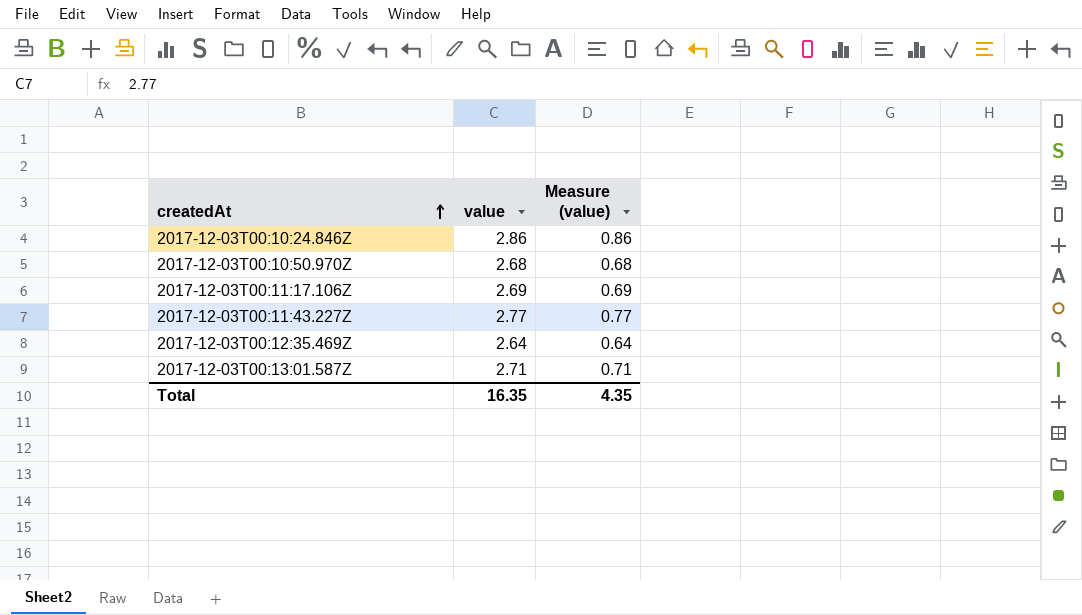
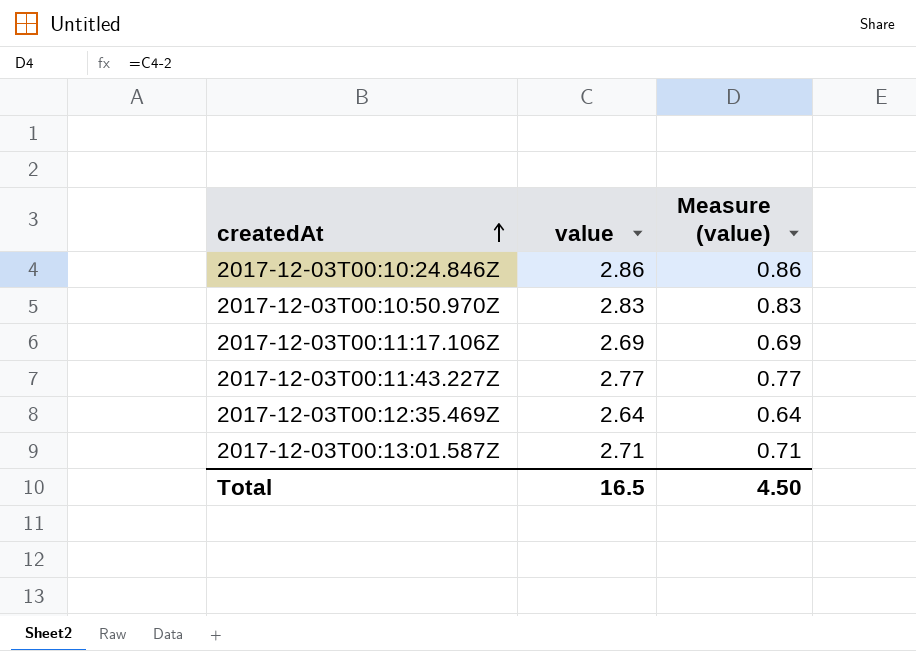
2017-12-03T00:10:50.970Z | value: 2.68 -> 2.83
2017-12-03T00:10:50.970Z | Measure (value): 0.68 -> 0.83
Total | value: 16.35 -> 16.5
Total | Measure (value): 4.35 -> 4.50

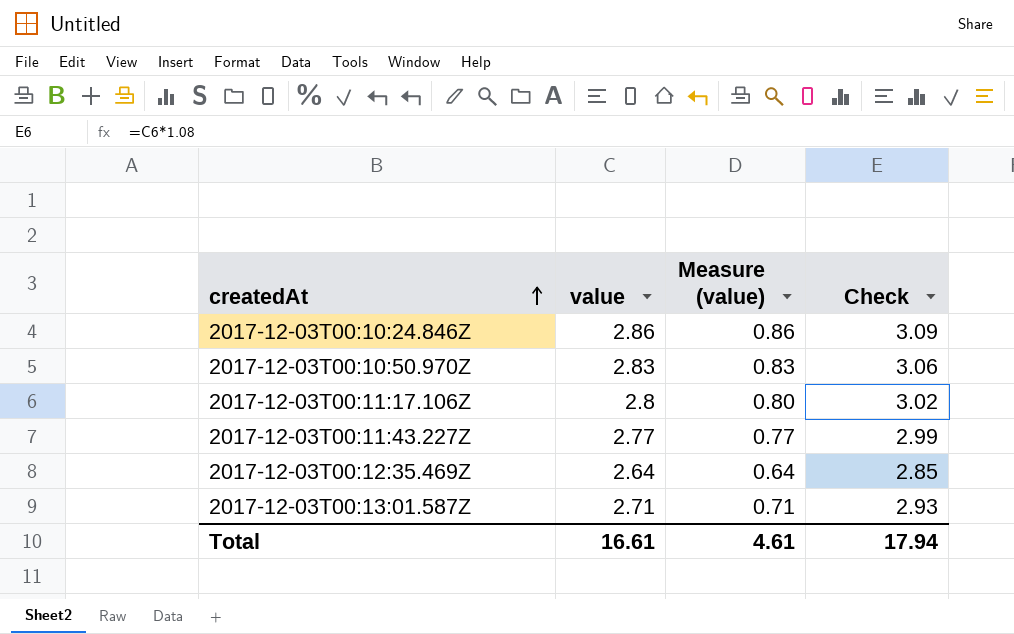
column Check | formula: none -> [value] * 1.08
2017-12-03T00:11:17.106Z | value: 2.69 -> 2.8
2017-12-03T00:11:17.106Z | Measure (value): 0.69 -> 0.80
Total | value: 16.5 -> 16.61
Total | Measure (value): 4.50 -> 4.61

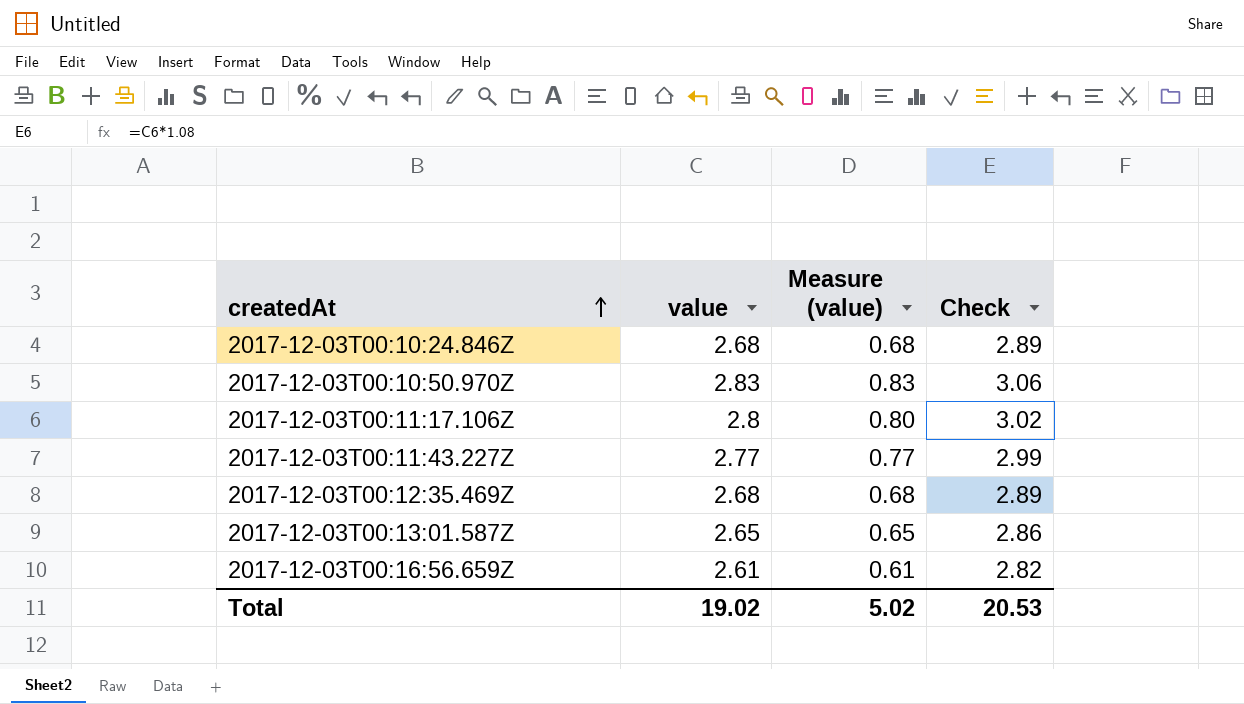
2017-12-03T00:10:24.846Z | value: 2.86 -> 2.68
2017-12-03T00:10:24.846Z | Measure (value): 0.86 -> 0.68
2017-12-03T00:10:24.846Z | Check: 3.09 -> 2.89
2017-12-03T00:12:35.469Z | value: 2.64 -> 2.68
2017-12-03T00:12:35.469Z | Measure (value): 0.64 -> 0.68
2017-12-03T00:12:35.469Z | Check: 2.85 -> 2.89
2017-12-03T00:13:01.587Z | value: 2.71 -> 2.65
2017-12-03T00:13:01.587Z | Measure (value): 0.71 -> 0.65
2017-12-03T00:13:01.587Z | Check: 2.93 -> 2.86
row 2017-12-03T00:16:56.659Z: none -> 2.61 | 0.61 | 2.82
Total | value: 16.61 -> 19.02
Total | Measure (value): 4.61 -> 5.02
Total | Check: 17.94 -> 20.53

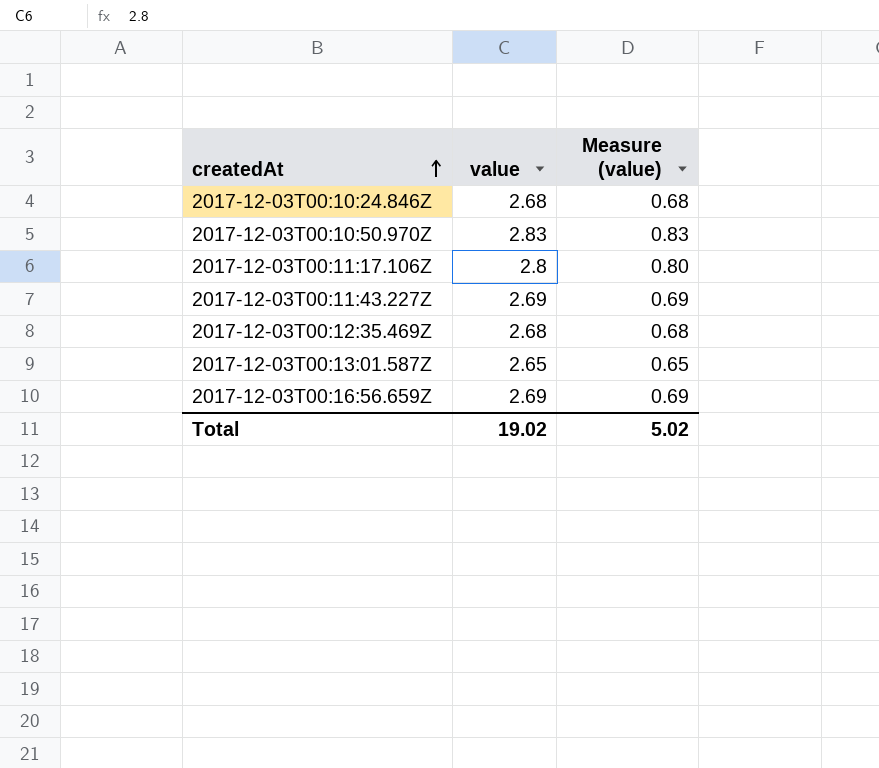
column Check | formula: [value] * 1.08 -> none
2017-12-03T00:11:43.227Z | value: 2.77 -> 2.69
2017-12-03T00:11:43.227Z | Measure (value): 0.77 -> 0.69
2017-12-03T00:16:56.659Z | value: 2.61 -> 2.69
2017-12-03T00:16:56.659Z | Measure (value): 0.61 -> 0.69

